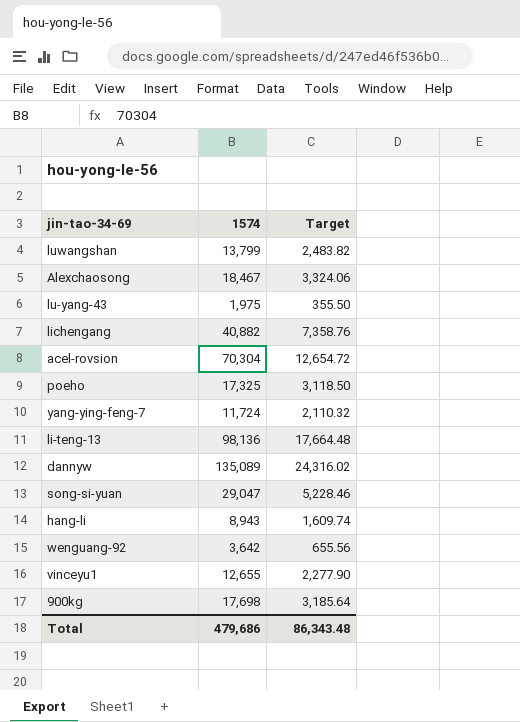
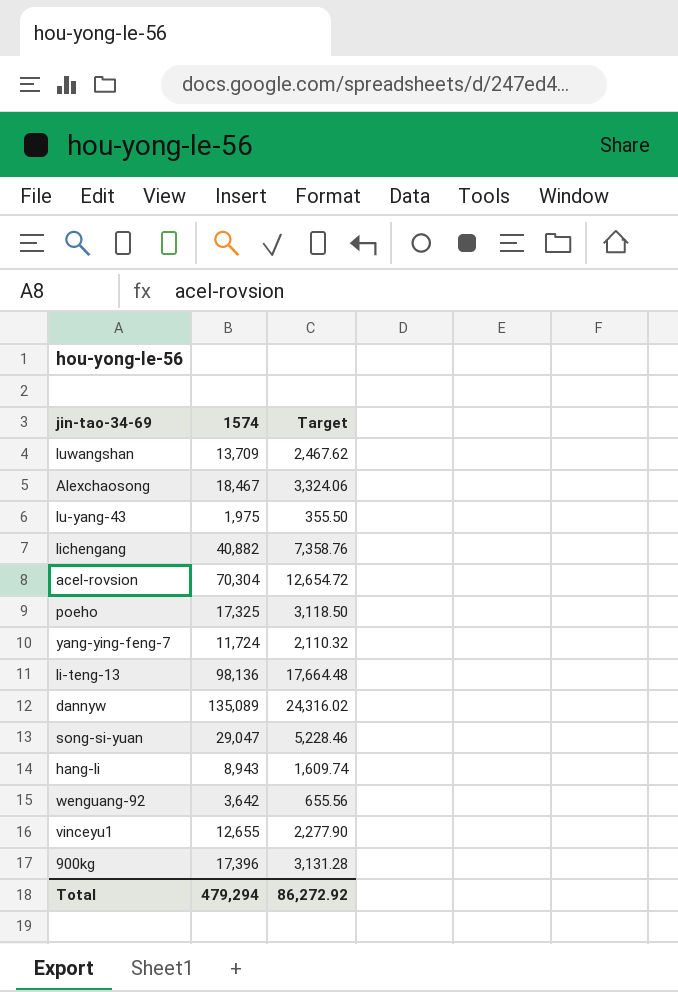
luwangshan | 1574: 13,799 -> 13,709
luwangshan | Target: 2,483.82 -> 2,467.62
900kg | 1574: 17,698 -> 17,396
900kg | Target: 3,185.64 -> 3,131.28
Total | 1574: 479,686 -> 479,294
Total | Target: 86,343.48 -> 86,272.92

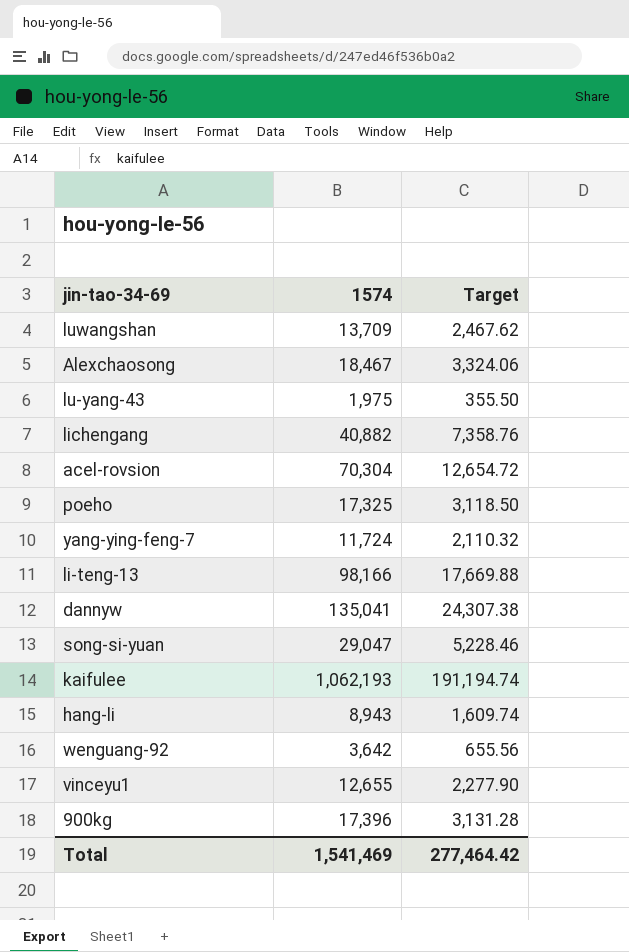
li-teng-13 | 1574: 98,136 -> 98,166
li-teng-13 | Target: 17,664.48 -> 17,669.88
dannyw | 1574: 135,089 -> 135,041
dannyw | Target: 24,316.02 -> 24,307.38
row kaifulee: none -> 1,062,193 | 191,194.74
Total | 1574: 479,294 -> 1,541,469
Total | Target: 86,272.92 -> 277,464.42

